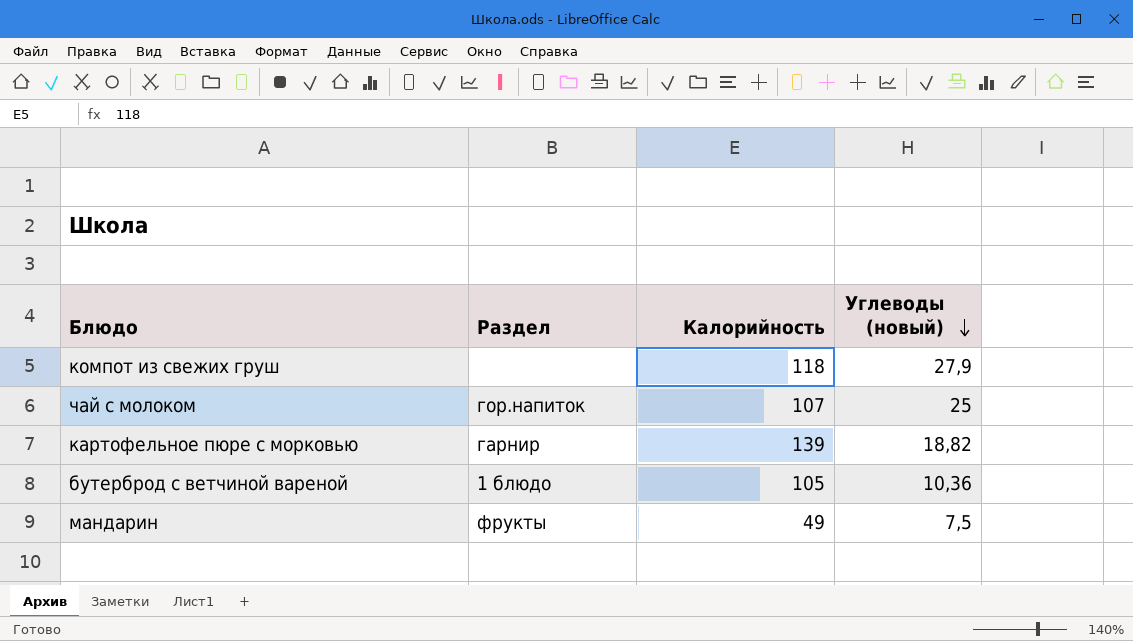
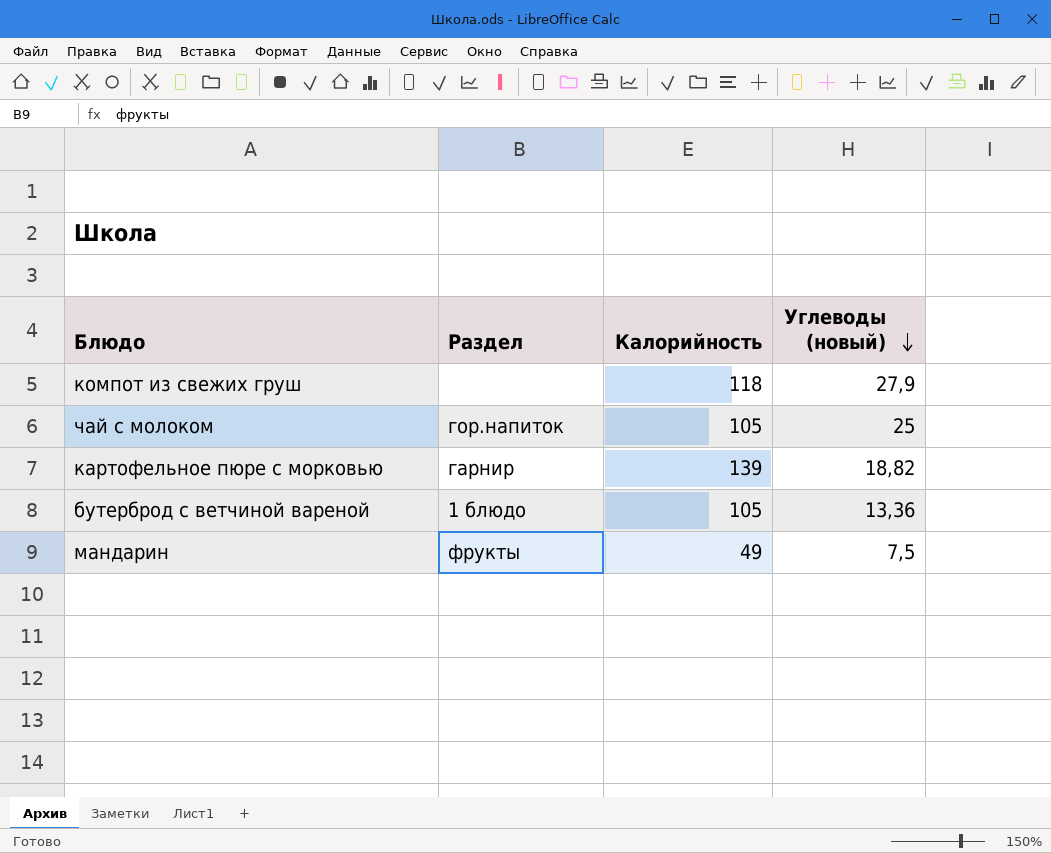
чай с молоком | Калорийность: 107 -> 105
бутерброд с ветчиной вареной | Углеводы (новый): 10,36 -> 13,36

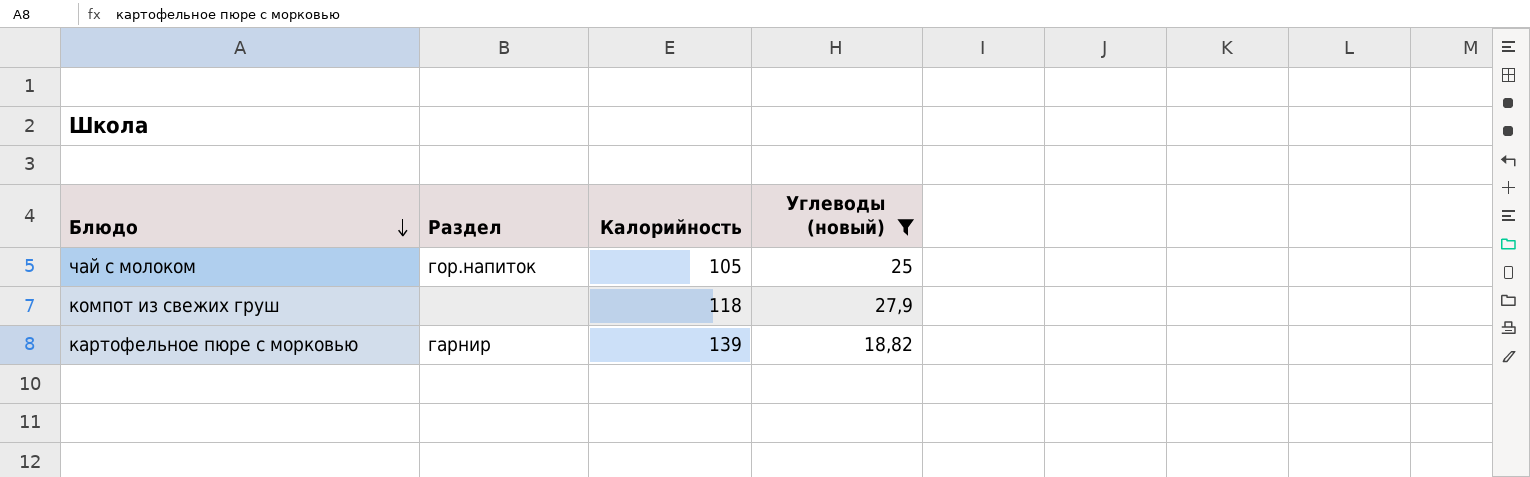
filter: none -> Углеводы (новый) >= 18,82
row order: Углеводы (новый) descending -> Блюдо descending

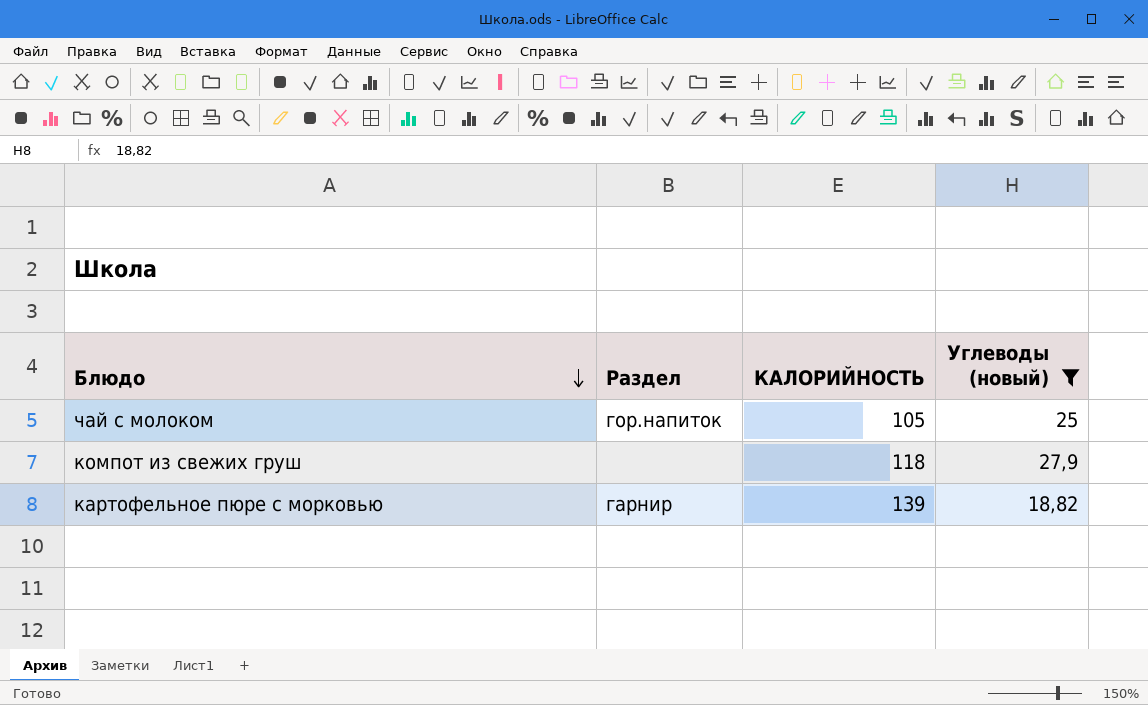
column name: Калорийность -> КАЛОРИЙНОСТЬ

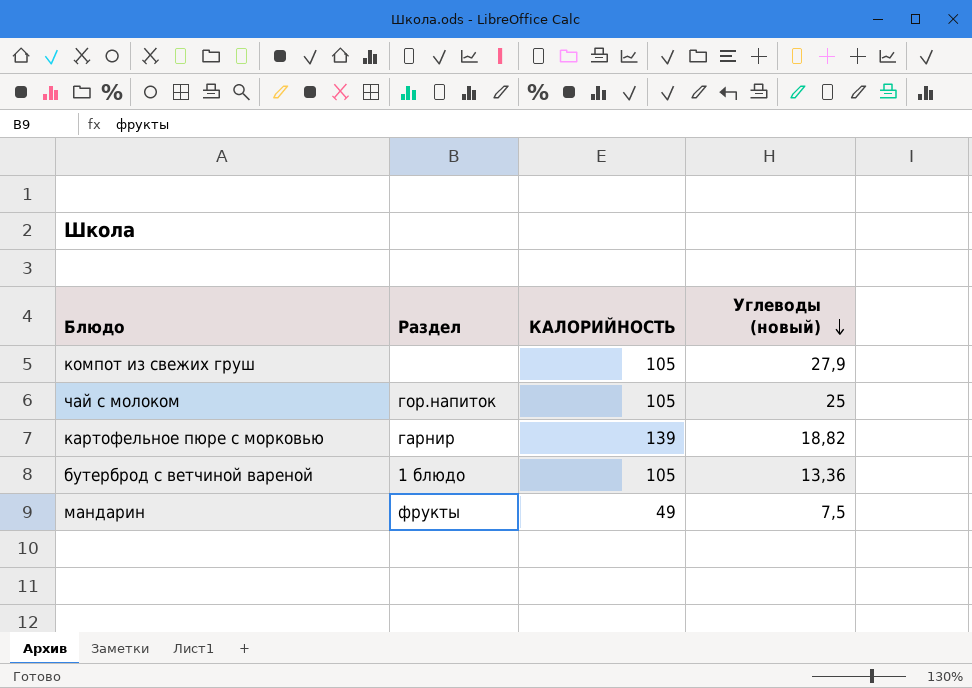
filter: Углеводы (новый) >= 18,82 -> none
row order: Блюдо descending -> Углеводы (новый) descending
компот из свежих груш | КАЛОРИЙНОСТЬ: 118 -> 105

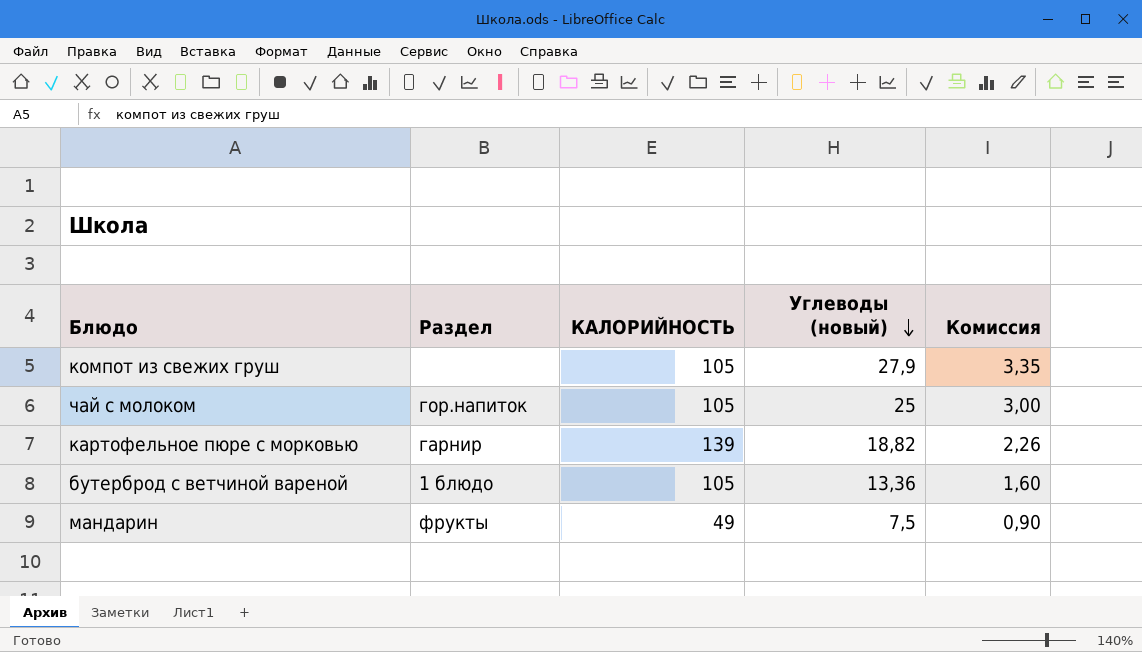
column Комиссия | formula: none -> [Углеводы (новый)] * 0,12

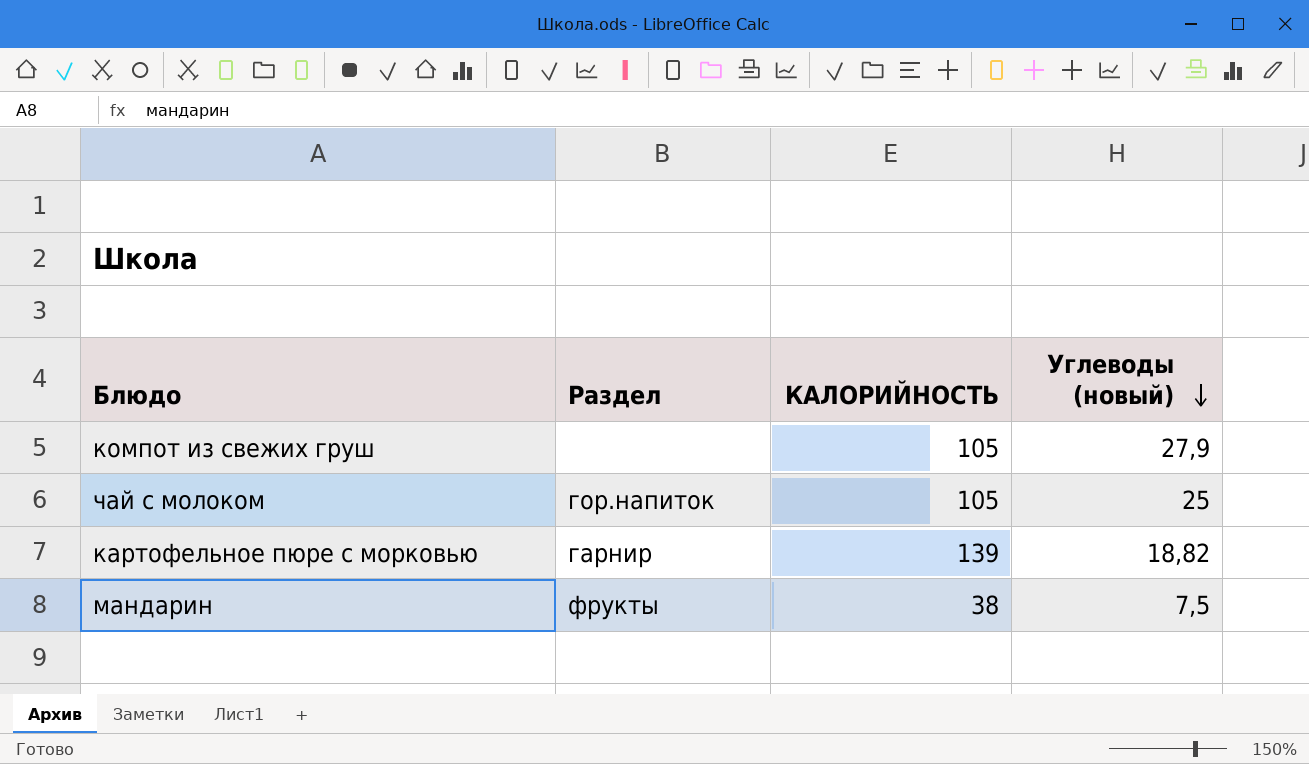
column Комиссия | formula: [Углеводы (новый)] * 0,12 -> none
row бутерброд с ветчиной вареной: 1 блюдо | 105 | 13,36 | 1,60 -> none
мандарин | КАЛОРИЙНОСТЬ: 49 -> 38

